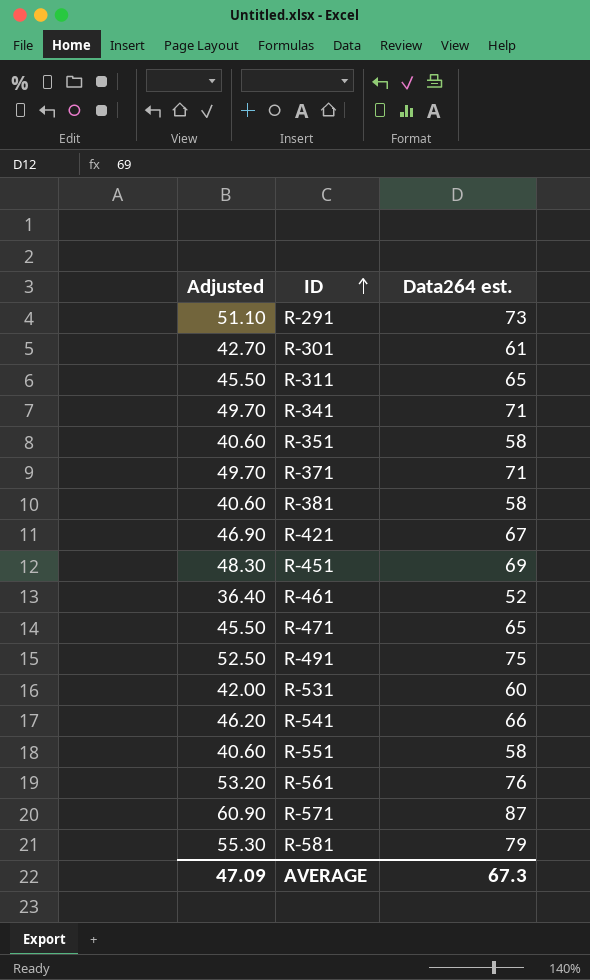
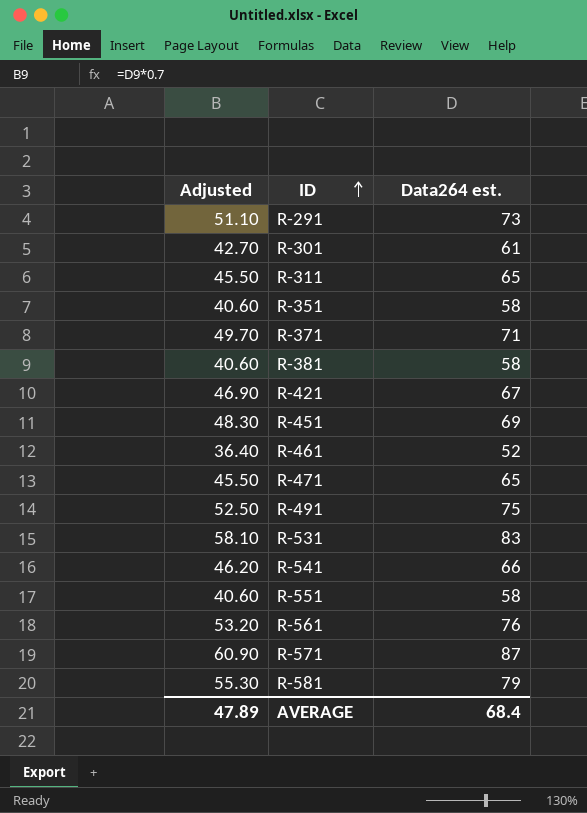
row R-341: 49.70 | 71 -> none
R-531 | Adjusted: 42.00 -> 58.10
R-531 | Data264 est.: 60 -> 83
AVERAGE | Adjusted: 47.09 -> 47.89
AVERAGE | Data264 est.: 67.3 -> 68.4

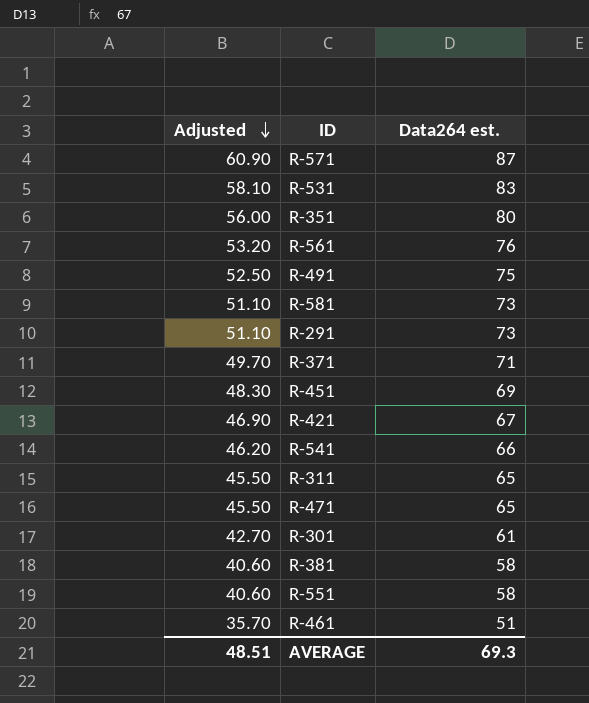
row order: ID ascending -> Adjusted descending
R-351 | Adjusted: 40.60 -> 56.00
R-351 | Data264 est.: 58 -> 80
R-581 | Adjusted: 55.30 -> 51.10
R-581 | Data264 est.: 79 -> 73
R-461 | Adjusted: 36.40 -> 35.70
R-461 | Data264 est.: 52 -> 51
AVERAGE | Adjusted: 47.89 -> 48.51
AVERAGE | Data264 est.: 68.4 -> 69.3

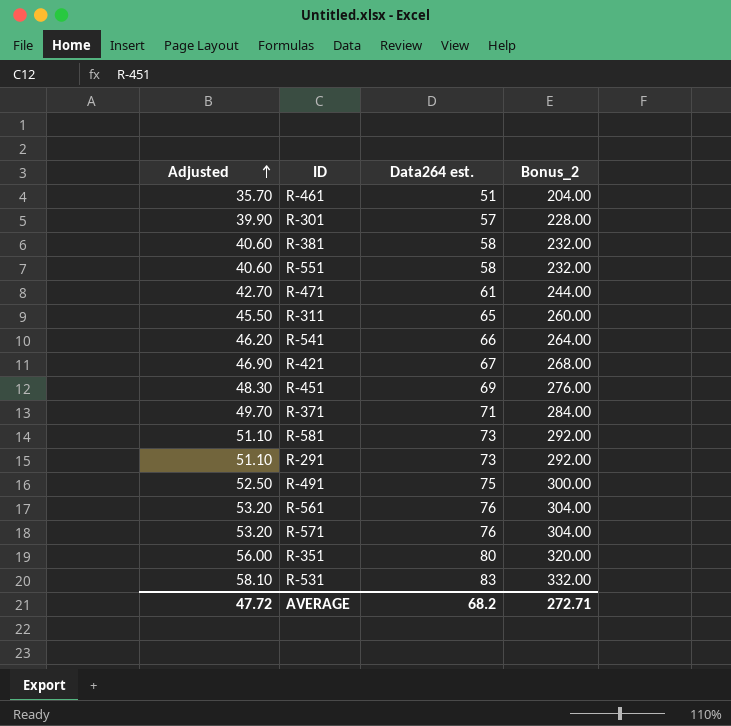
row order: Adjusted descending -> Adjusted ascending
column Bonus_2 | formula: none -> [Data264 est.] * 4
R-301 | Adjusted: 42.70 -> 39.90
R-301 | Data264 est.: 61 -> 57
R-471 | Adjusted: 45.50 -> 42.70
R-471 | Data264 est.: 65 -> 61
R-571 | Adjusted: 60.90 -> 53.20
R-571 | Data264 est.: 87 -> 76
AVERAGE | Adjusted: 48.51 -> 47.72
AVERAGE | Data264 est.: 69.3 -> 68.2

